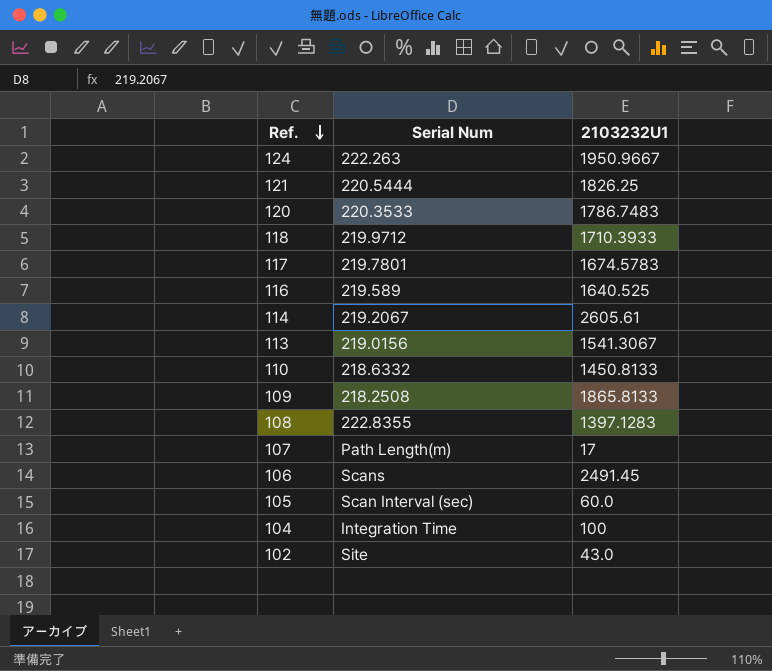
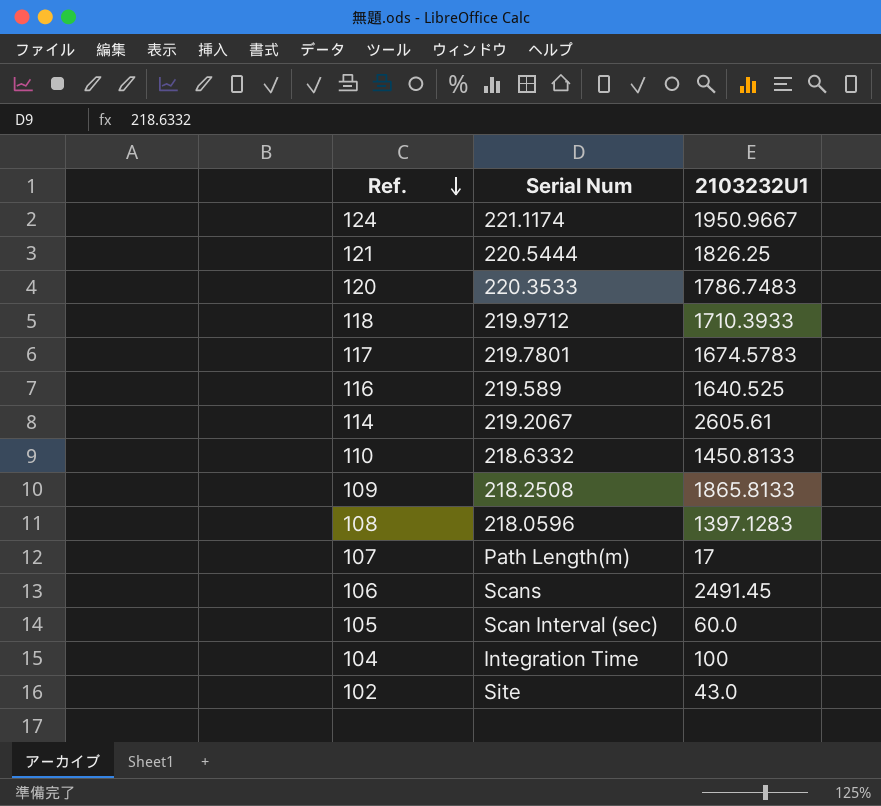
row 113: 219.0156 | 1541.3067 -> none
124 | Serial Num: 222.263 -> 221.1174
108 | Serial Num: 222.8355 -> 218.0596

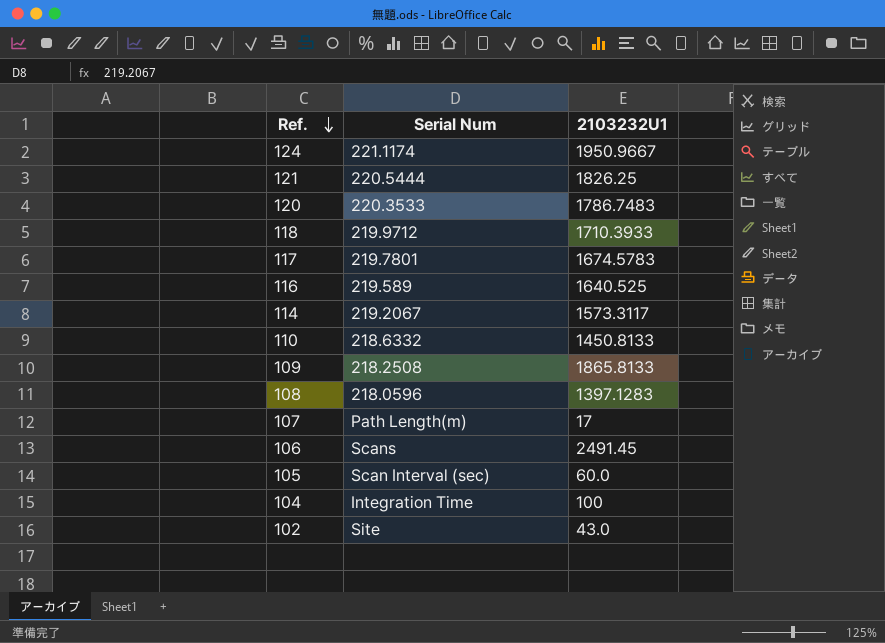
114 | 2103232U1: 2605.61 -> 1573.3117

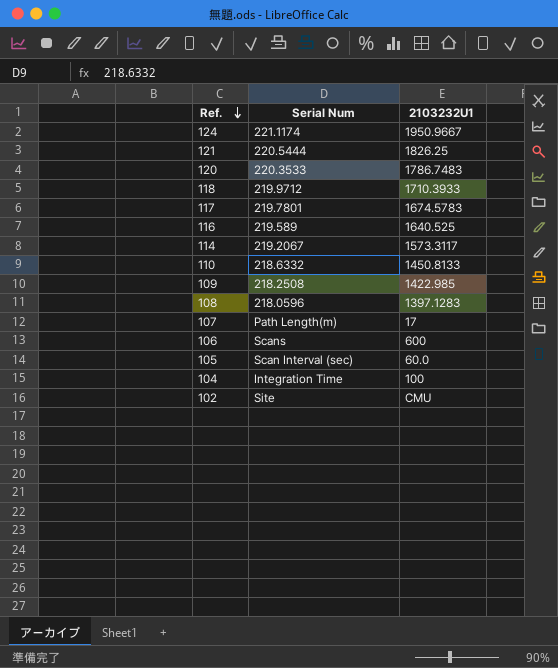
109 | 2103232U1: 1865.8133 -> 1422.985
106 | 2103232U1: 2491.45 -> 600
102 | 2103232U1: 43.0 -> CMU

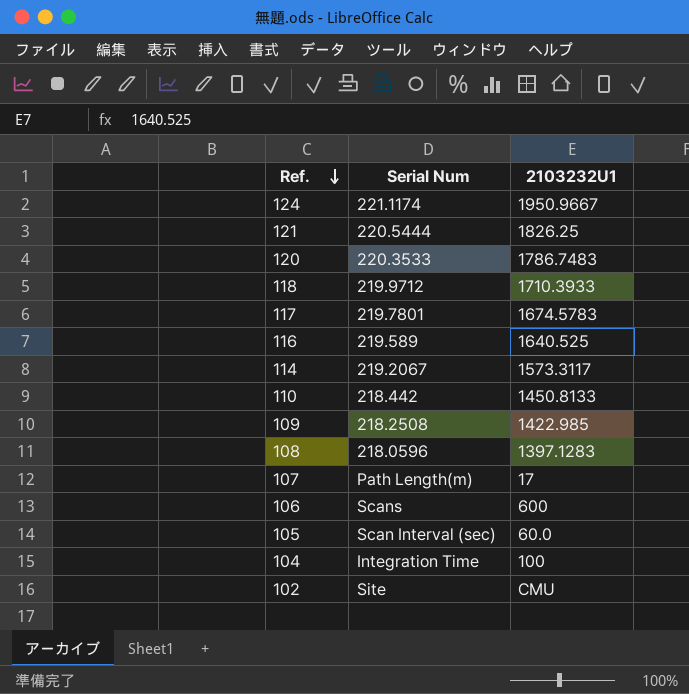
110 | Serial Num: 218.6332 -> 218.442

